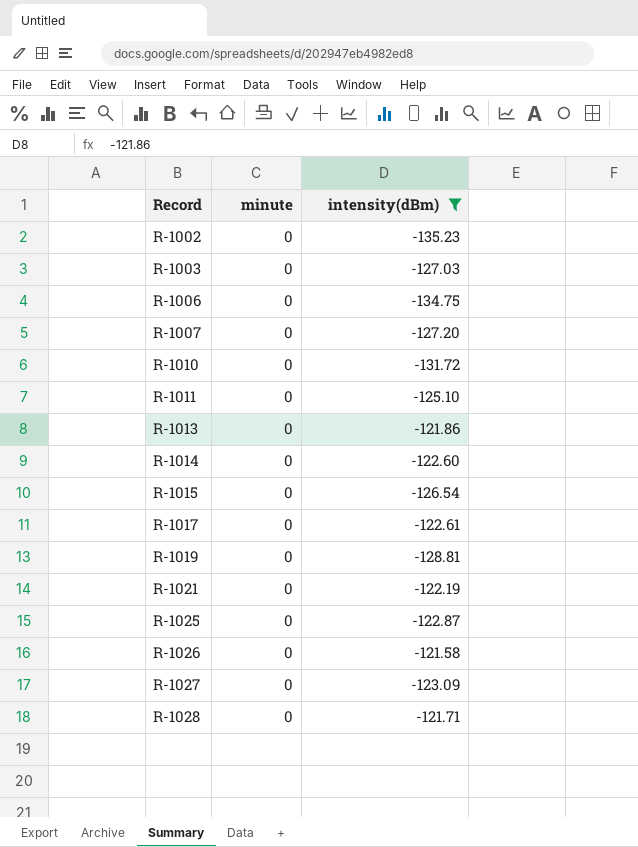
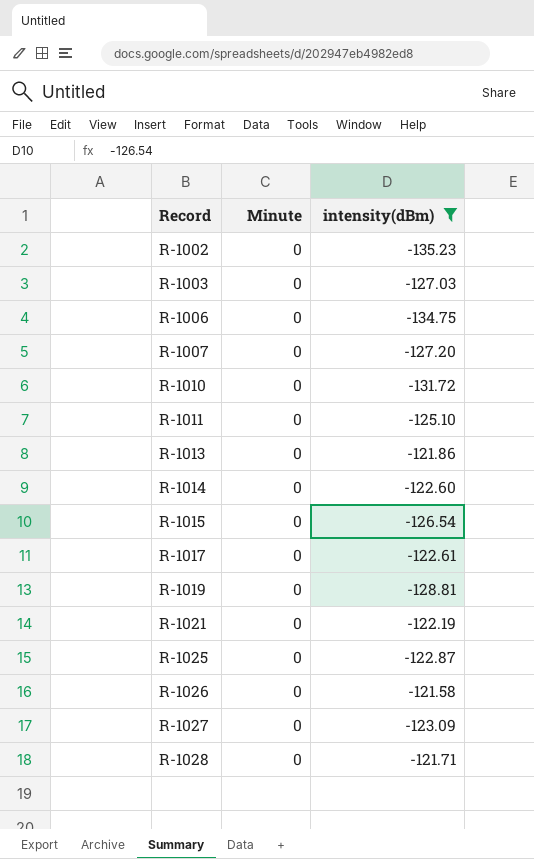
column name: minute -> Minute

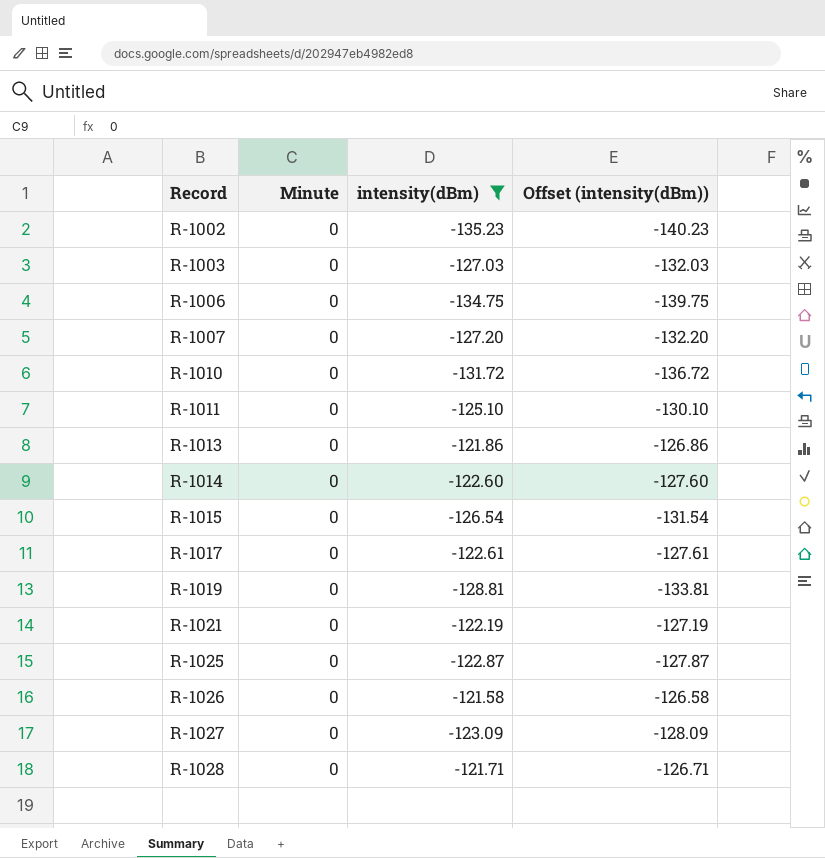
column Offset (intensity(dBm)) | formula: none -> [intensity(dBm)] - 5

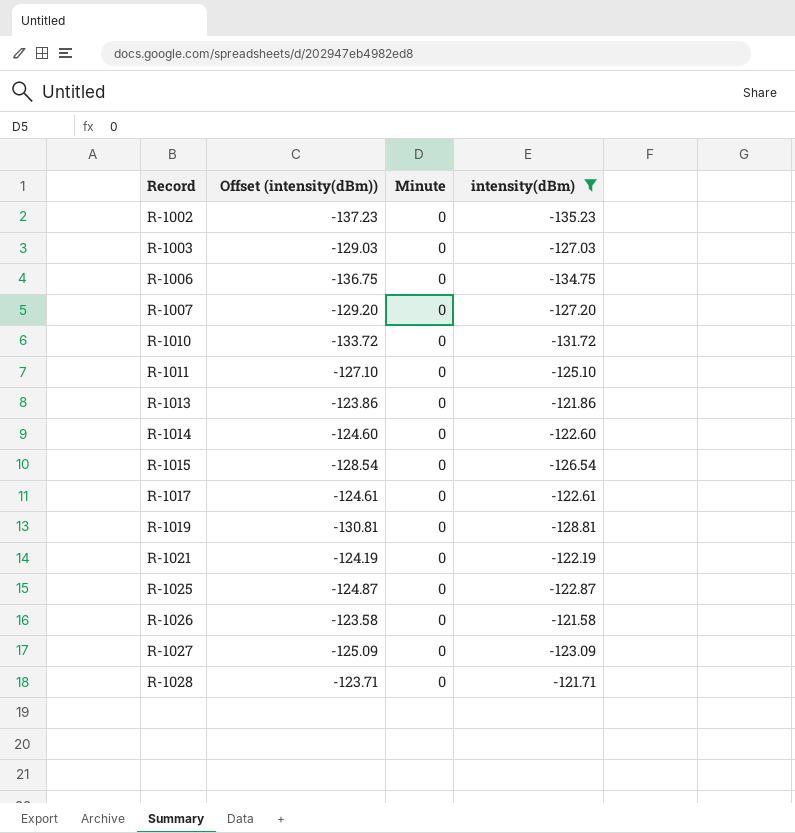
column Offset (intensity(dBm)) | formula: [intensity(dBm)] - 5 -> [intensity(dBm)] - 2
column Offset (intensity(dBm)) | position: 4 -> 2

